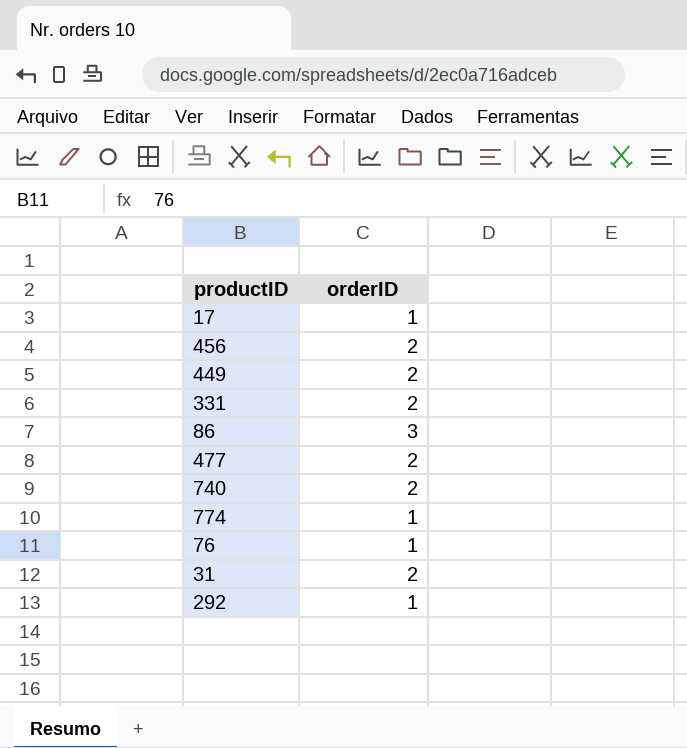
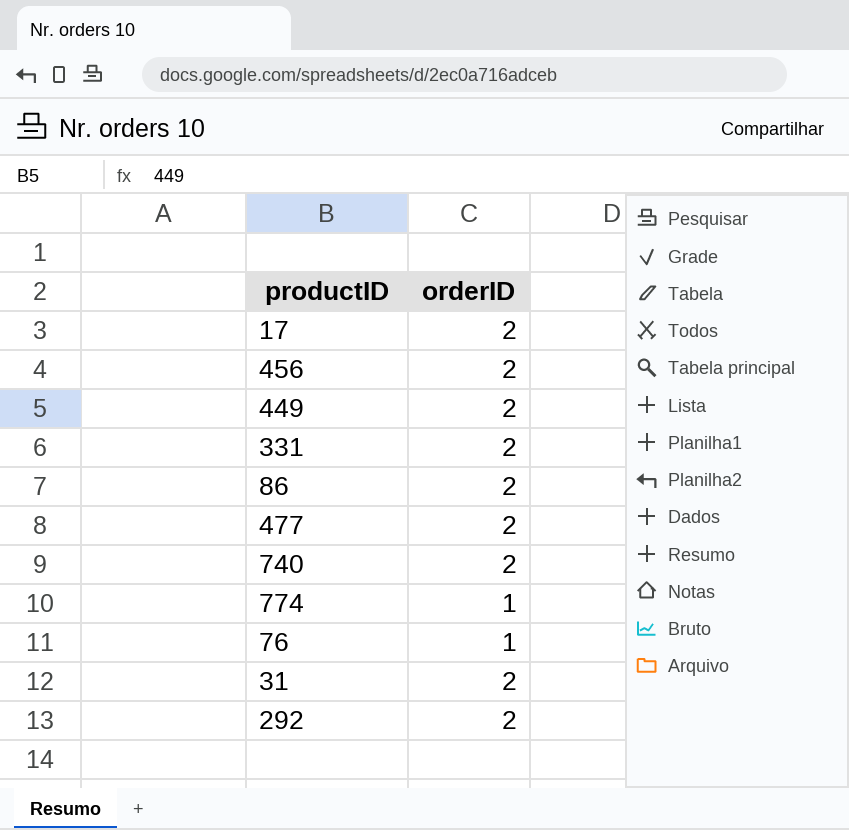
17 | orderID: 1 -> 2
86 | orderID: 3 -> 2
292 | orderID: 1 -> 2

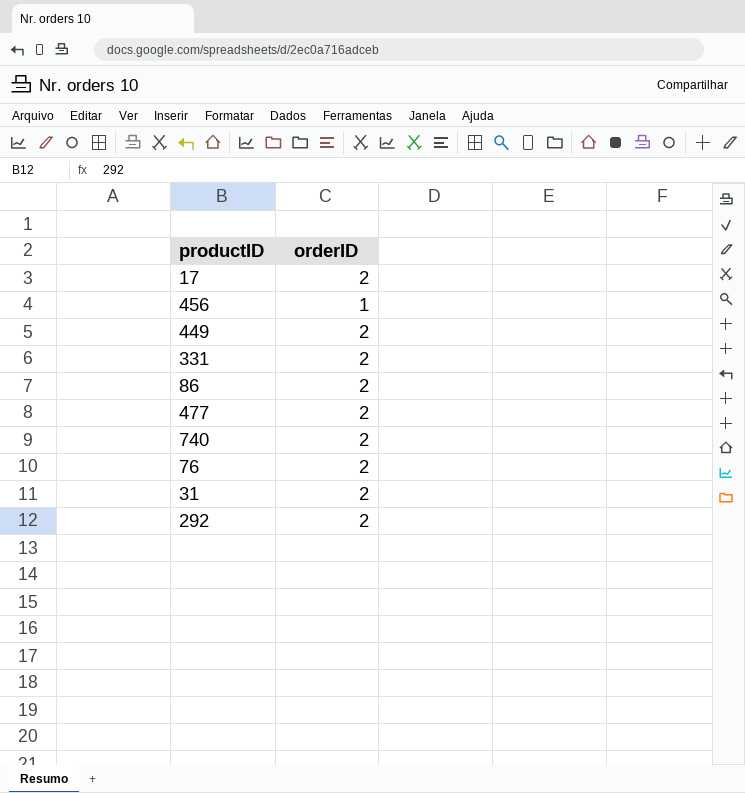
row 774: 1 -> none
456 | orderID: 2 -> 1
76 | orderID: 1 -> 2

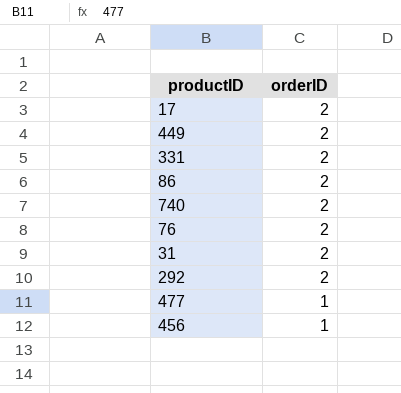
row order: none -> orderID descending
477 | orderID: 2 -> 1

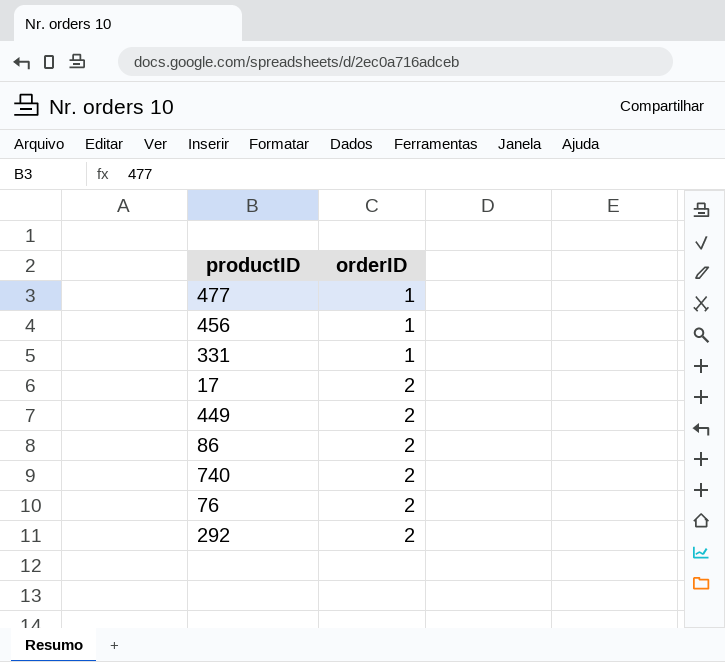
row order: orderID descending -> orderID ascending
row 31: 2 -> none
331 | orderID: 2 -> 1

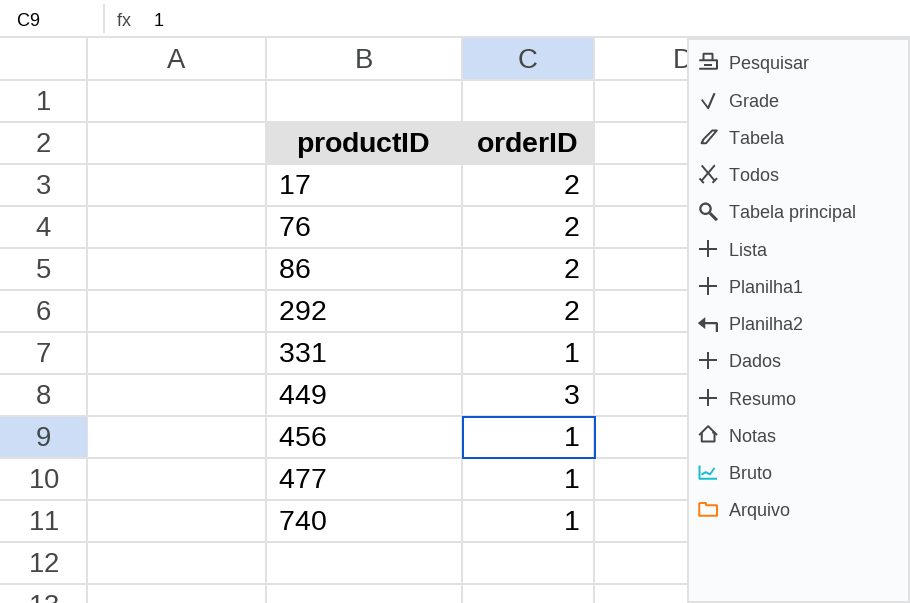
row order: orderID ascending -> productID ascending
449 | orderID: 2 -> 3
740 | orderID: 2 -> 1

